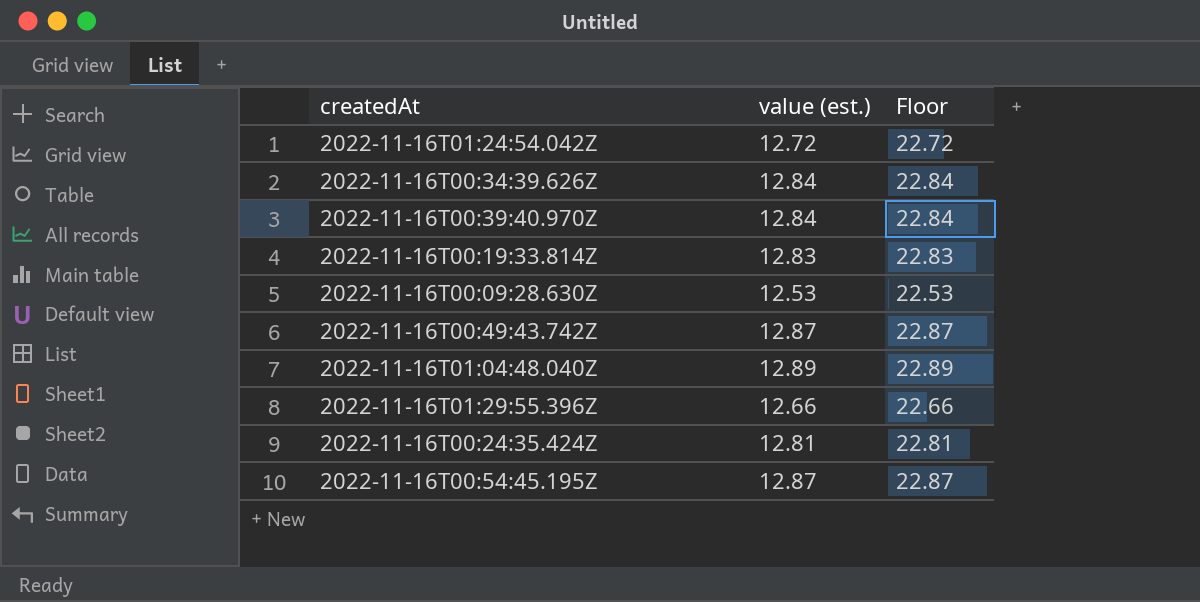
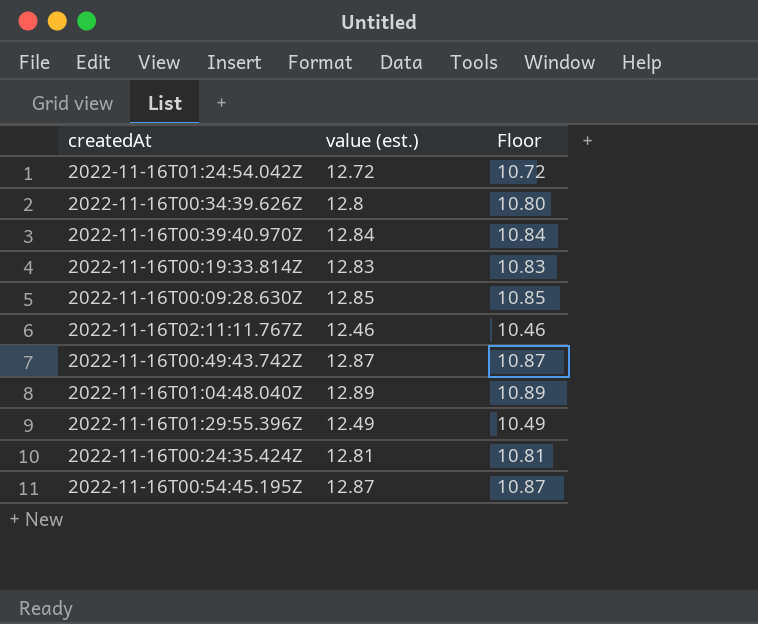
column Floor | formula: [value (est.)] + 10 -> [value (est.)] - 2
2022-11-16T00:34:39.626Z | value (est.): 12.84 -> 12.8
2022-11-16T00:09:28.630Z | value (est.): 12.53 -> 12.85
row 2022-11-16T02:11:11.767Z: none -> 12.46 | 10.46
2022-11-16T01:29:55.396Z | value (est.): 12.66 -> 12.49

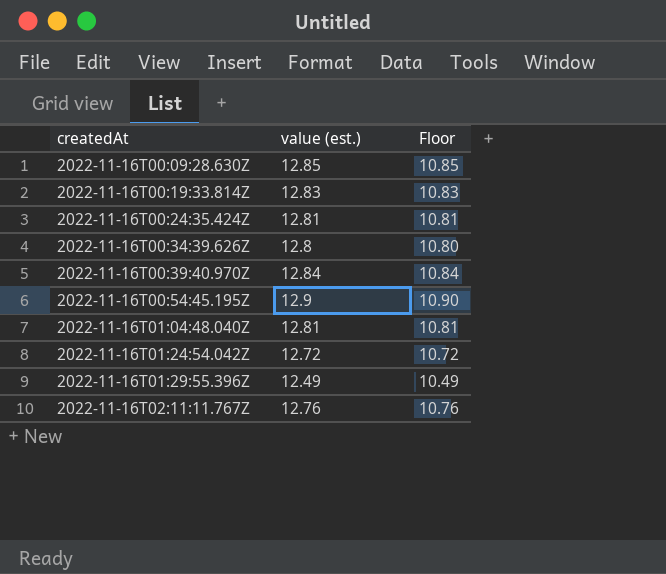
row order: none -> createdAt ascending
row 2022-11-16T00:49:43.742Z: 12.87 | 10.87 -> none
2022-11-16T00:54:45.195Z | value (est.): 12.87 -> 12.9
2022-11-16T00:54:45.195Z | Floor: 10.87 -> 10.90
2022-11-16T01:04:48.040Z | value (est.): 12.89 -> 12.81
2022-11-16T01:04:48.040Z | Floor: 10.89 -> 10.81
2022-11-16T02:11:11.767Z | value (est.): 12.46 -> 12.76
2022-11-16T02:11:11.767Z | Floor: 10.46 -> 10.76

